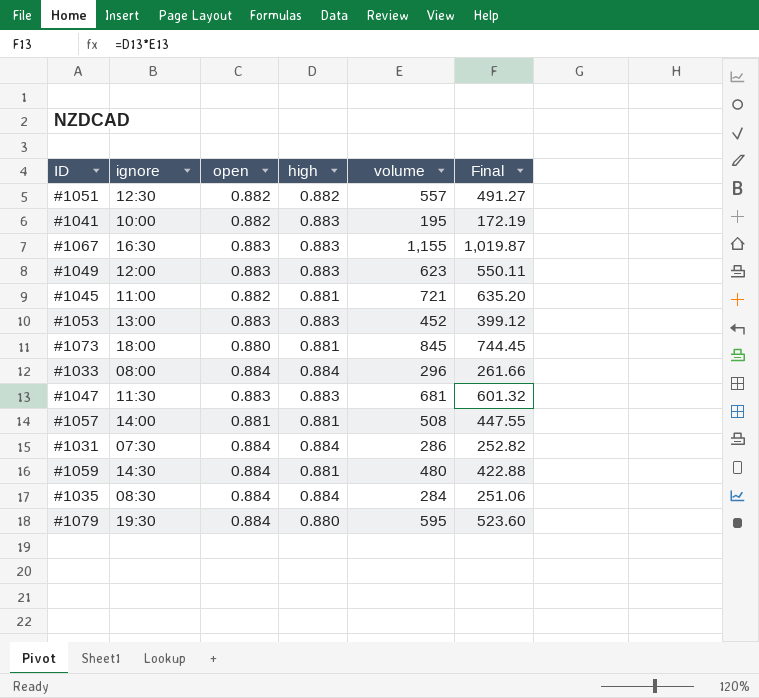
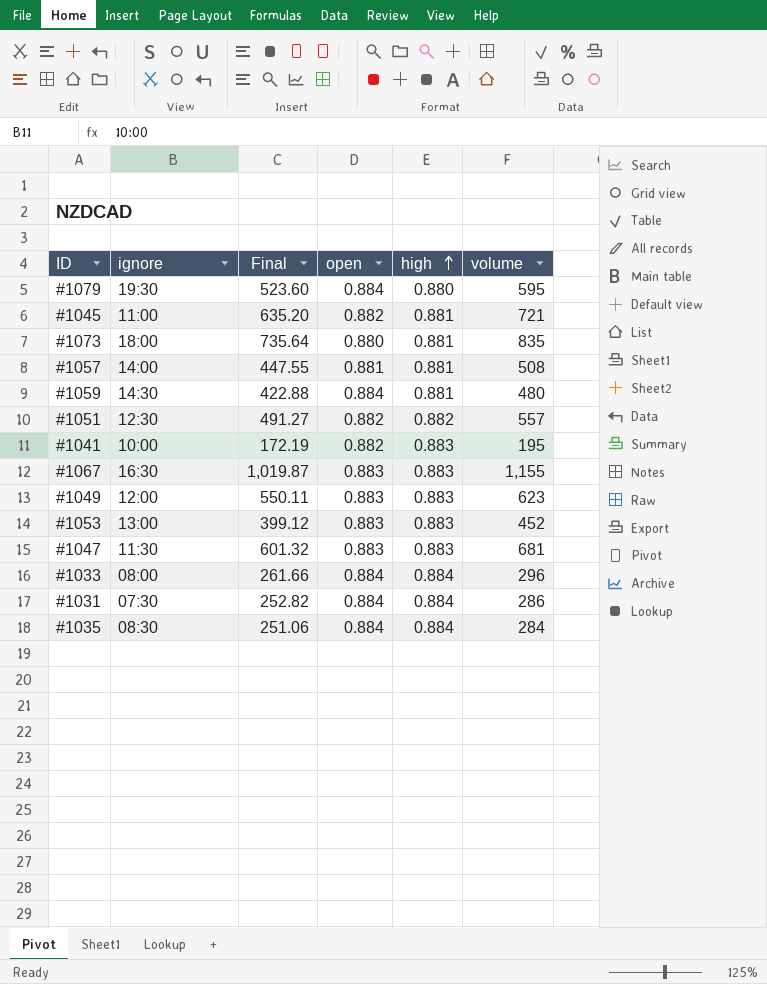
row order: none -> high ascending
column Final | position: 6 -> 3
#1073 | Final: 744.45 -> 735.64
#1073 | volume: 845 -> 835

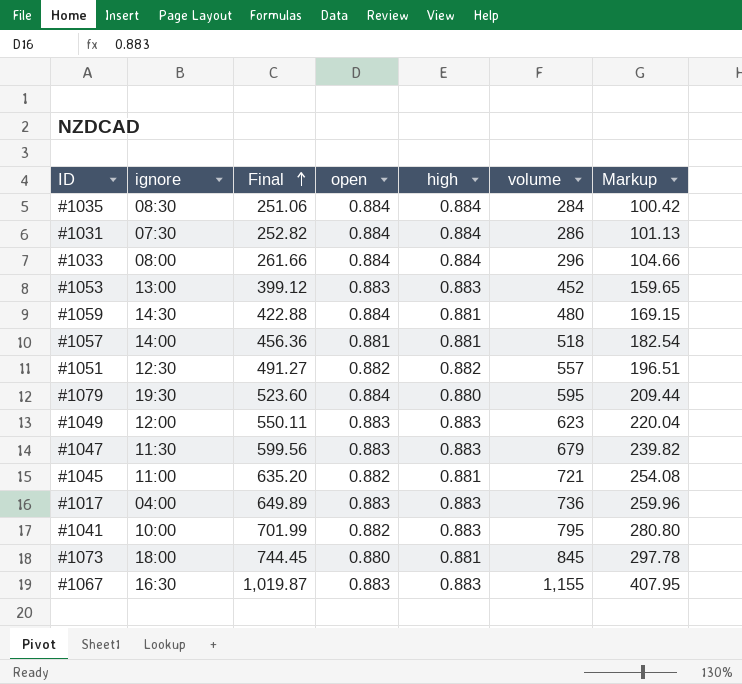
row order: high ascending -> Final ascending
column Markup | formula: none -> [Final] * 0.4
#1057 | Final: 447.55 -> 456.36
#1057 | volume: 508 -> 518
#1047 | Final: 601.32 -> 599.56
#1047 | volume: 681 -> 679
row #1017: none -> 04:00 | 649.89 | 0.883 | 0.883 | 736 | 259.96
#1041 | Final: 172.19 -> 701.99
#1041 | volume: 195 -> 795
#1073 | Final: 735.64 -> 744.45
#1073 | volume: 835 -> 845

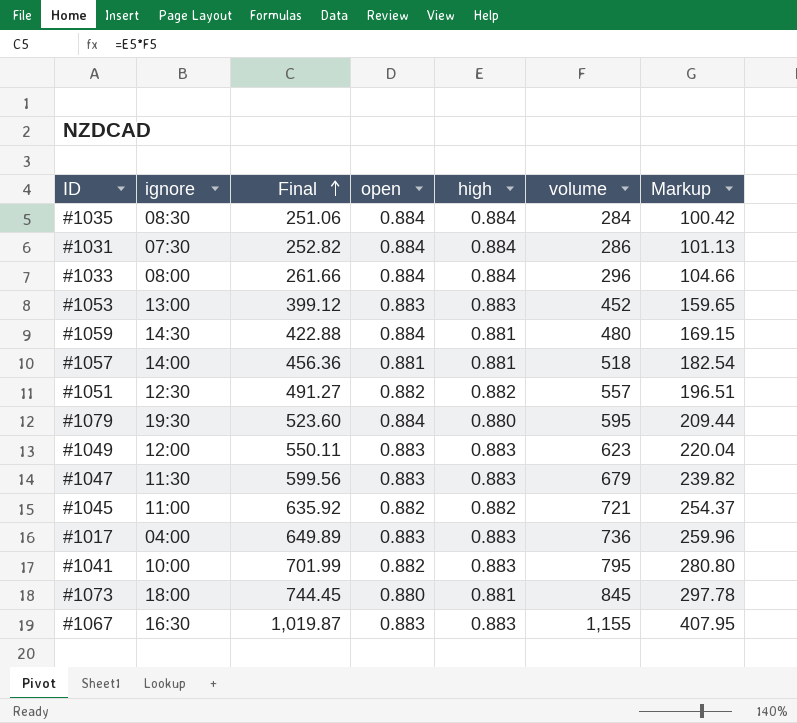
#1045 | Final: 635.20 -> 635.92
#1045 | high: 0.881 -> 0.882
#1045 | Markup: 254.08 -> 254.37

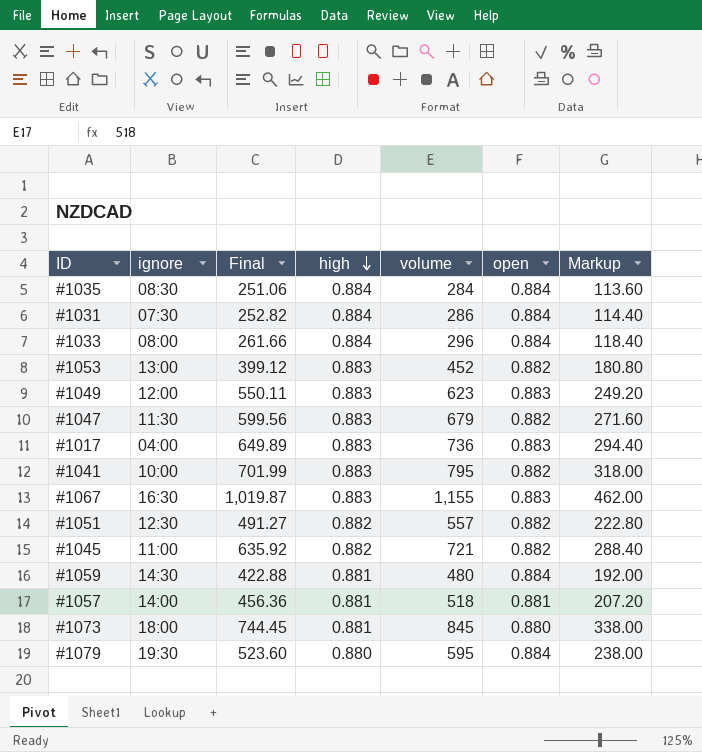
row order: Final ascending -> high descending
column open | position: 4 -> 6
column Markup | formula: [Final] * 0.4 -> [volume] * 0.4
#1053 | open: 0.883 -> 0.882
#1047 | open: 0.883 -> 0.882

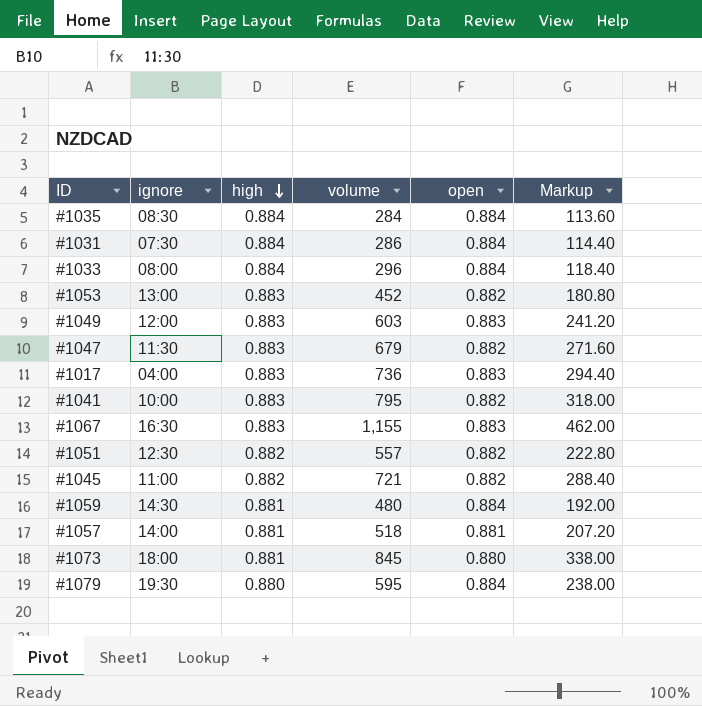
column Final | formula: [high] * [volume] -> none
#1049 | volume: 623 -> 603
#1049 | Markup: 249.20 -> 241.20

